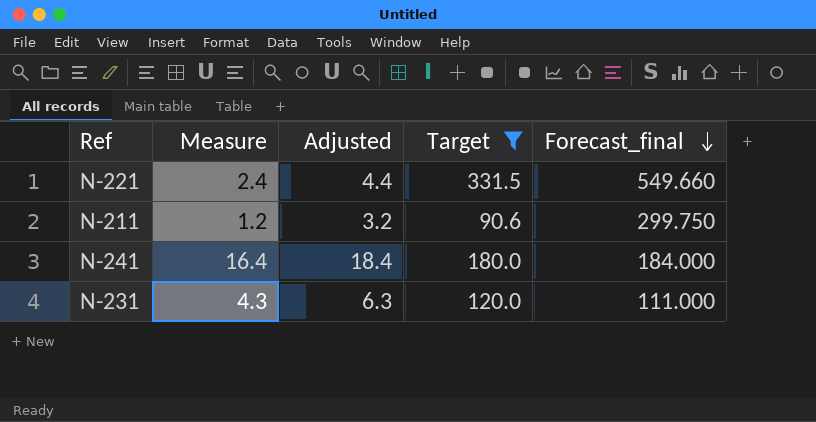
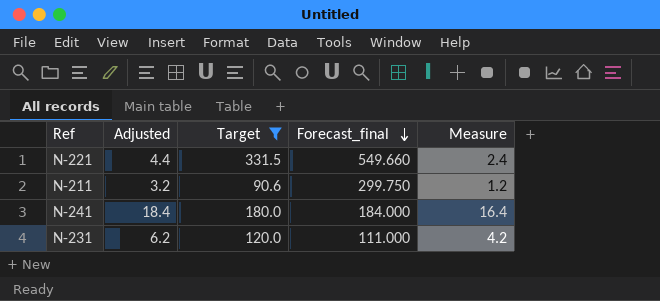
column Measure | position: 2 -> 5
N-231 | Adjusted: 6.3 -> 6.2
N-231 | Measure: 4.3 -> 4.2

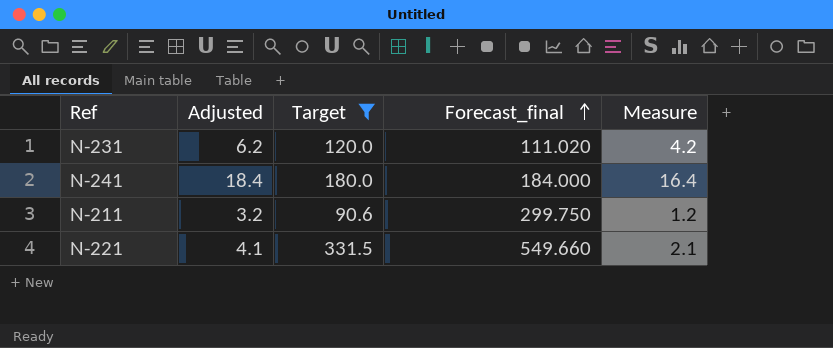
row order: Forecast_final descending -> Forecast_final ascending
N-231 | Forecast_final: 111.000 -> 111.020
N-221 | Adjusted: 4.4 -> 4.1
N-221 | Measure: 2.4 -> 2.1

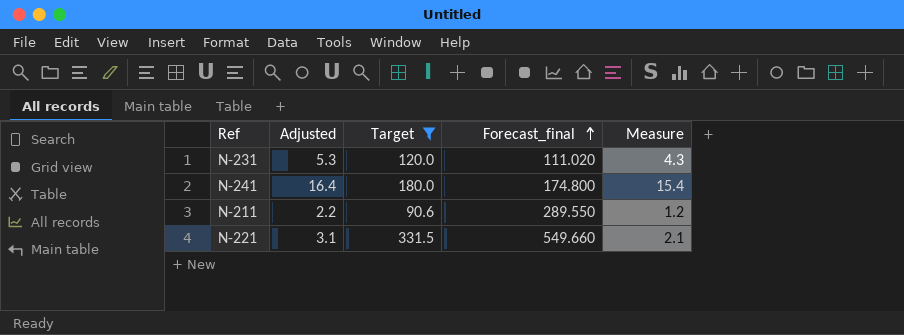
column Adjusted | formula: [Measure] + 2 -> [Measure] + 1
N-231 | Measure: 4.2 -> 4.3
N-241 | Forecast_final: 184.000 -> 174.800
N-241 | Measure: 16.4 -> 15.4
N-211 | Forecast_final: 299.750 -> 289.550

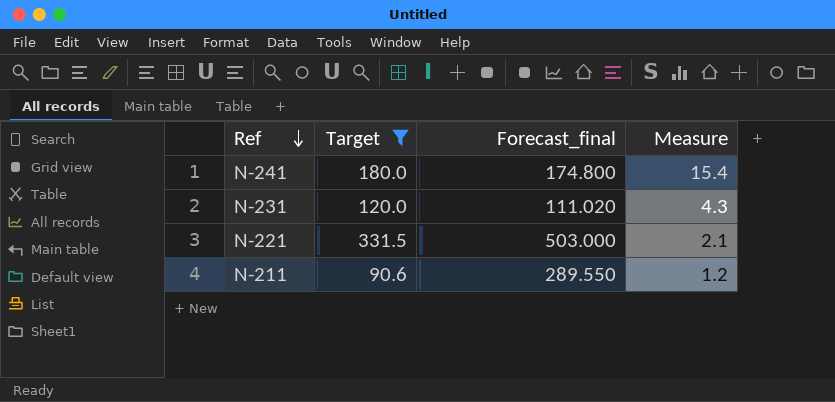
row order: Forecast_final ascending -> Ref descending
column Adjusted | formula: [Measure] + 1 -> none
N-221 | Forecast_final: 549.660 -> 503.000

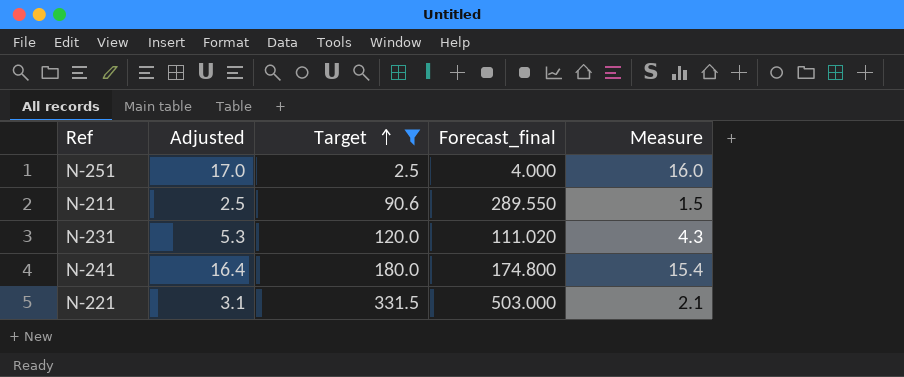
row order: Ref descending -> Target ascending
column Adjusted | formula: none -> [Measure] + 1
row N-251: none -> 17.0 | 2.5 | 4.000 | 16.0
N-211 | Measure: 1.2 -> 1.5

